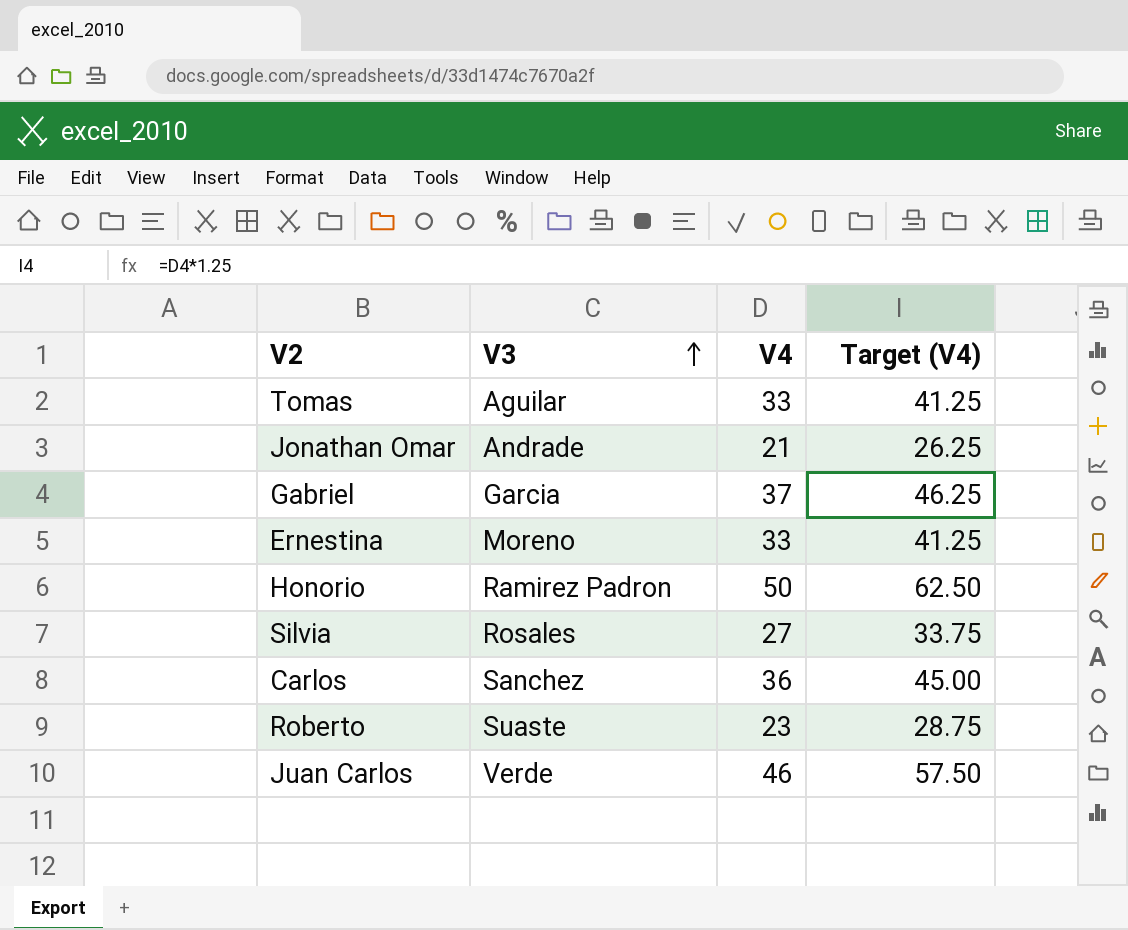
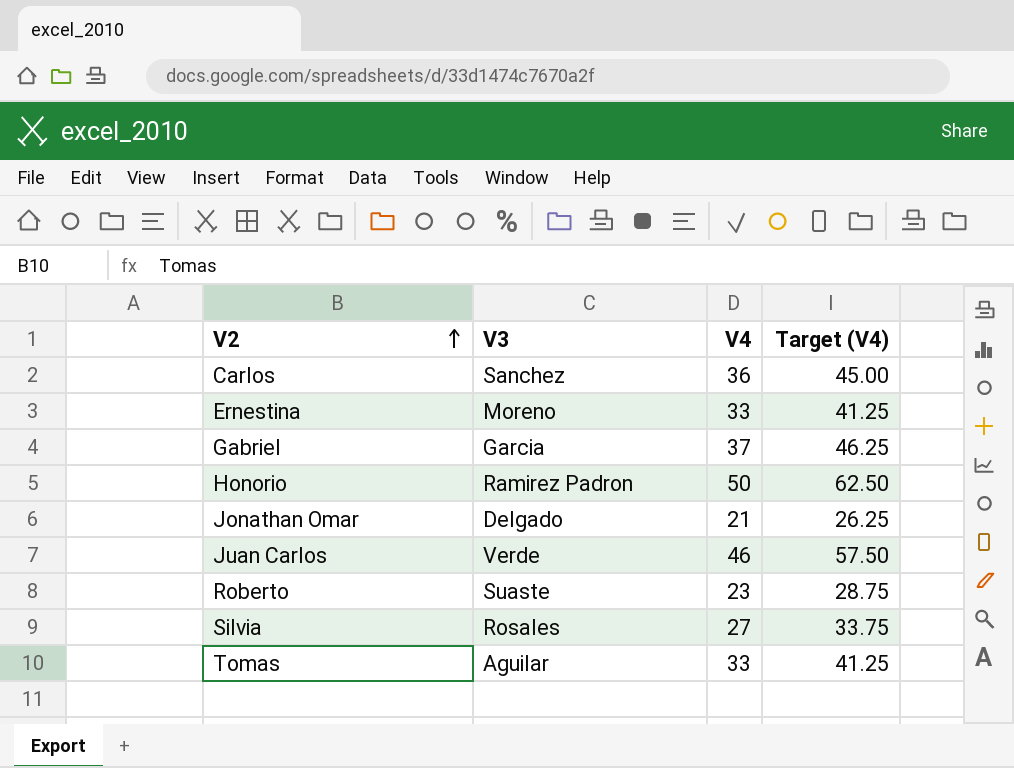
row order: V3 ascending -> V2 ascending
Jonathan Omar | V3: Andrade -> Delgado

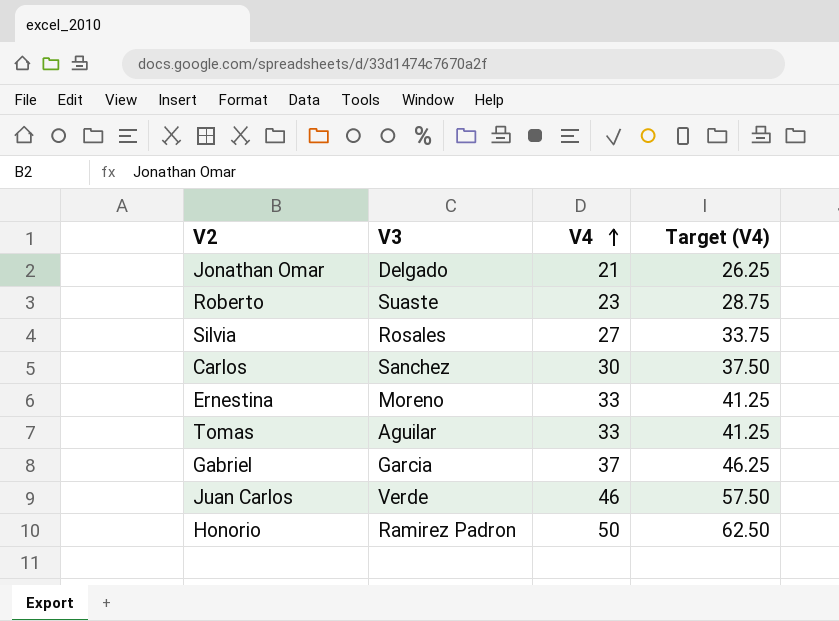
row order: V2 ascending -> V4 ascending
Carlos | V4: 36 -> 30
Carlos | Target (V4): 45.00 -> 37.50

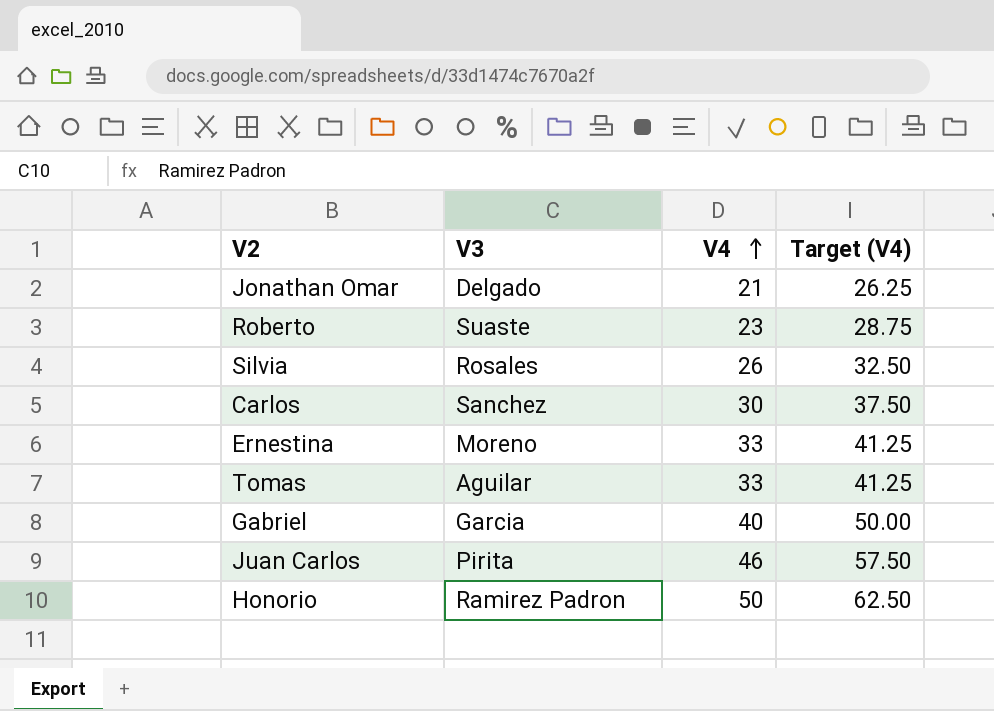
Silvia | V4: 27 -> 26
Silvia | Target (V4): 33.75 -> 32.50
Gabriel | V4: 37 -> 40
Gabriel | Target (V4): 46.25 -> 50.00
Juan Carlos | V3: Verde -> Pirita

